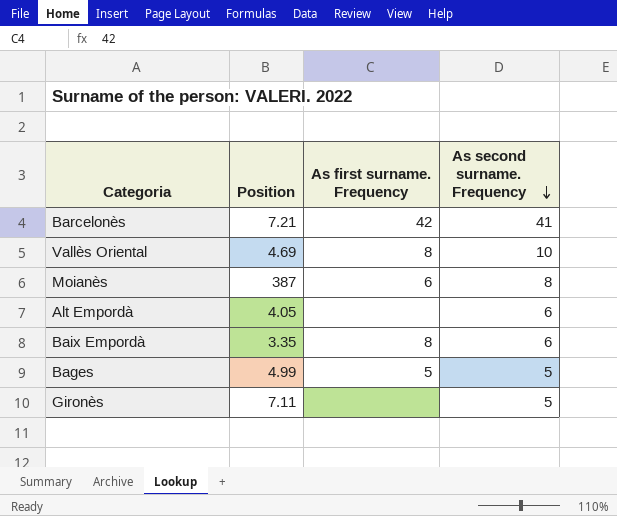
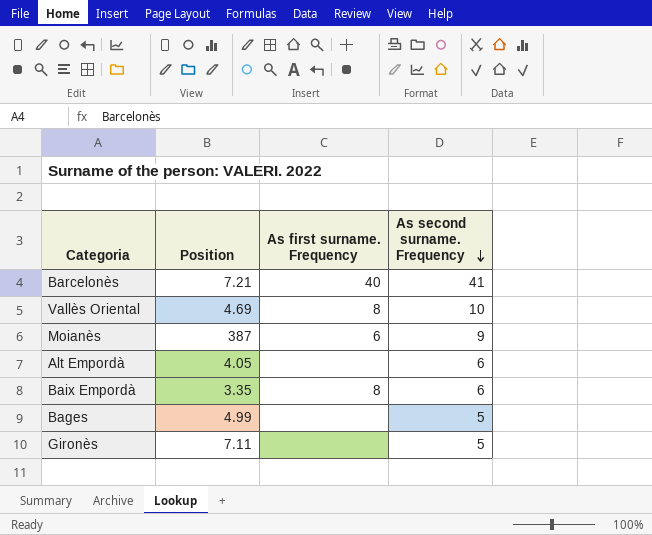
Barcelonès | As first surname. Frequency: 42 -> 40
Moianès | As second surname. Frequency: 8 -> 9
Bages | As first surname. Frequency: 5 -> none

